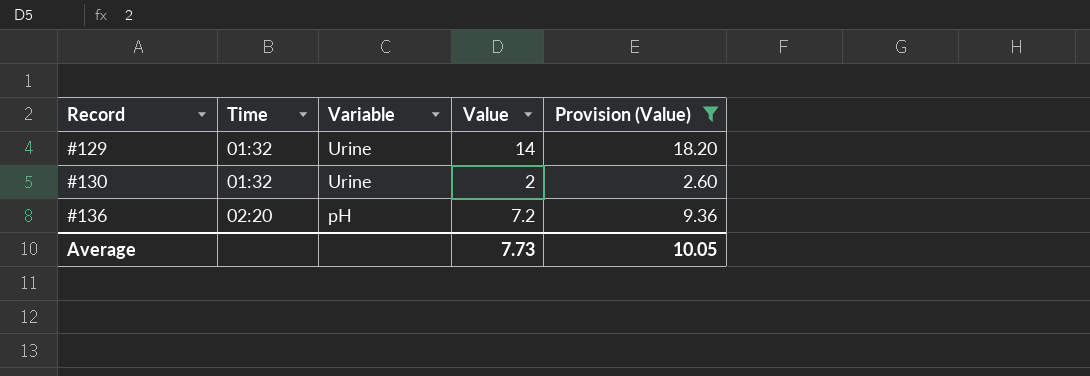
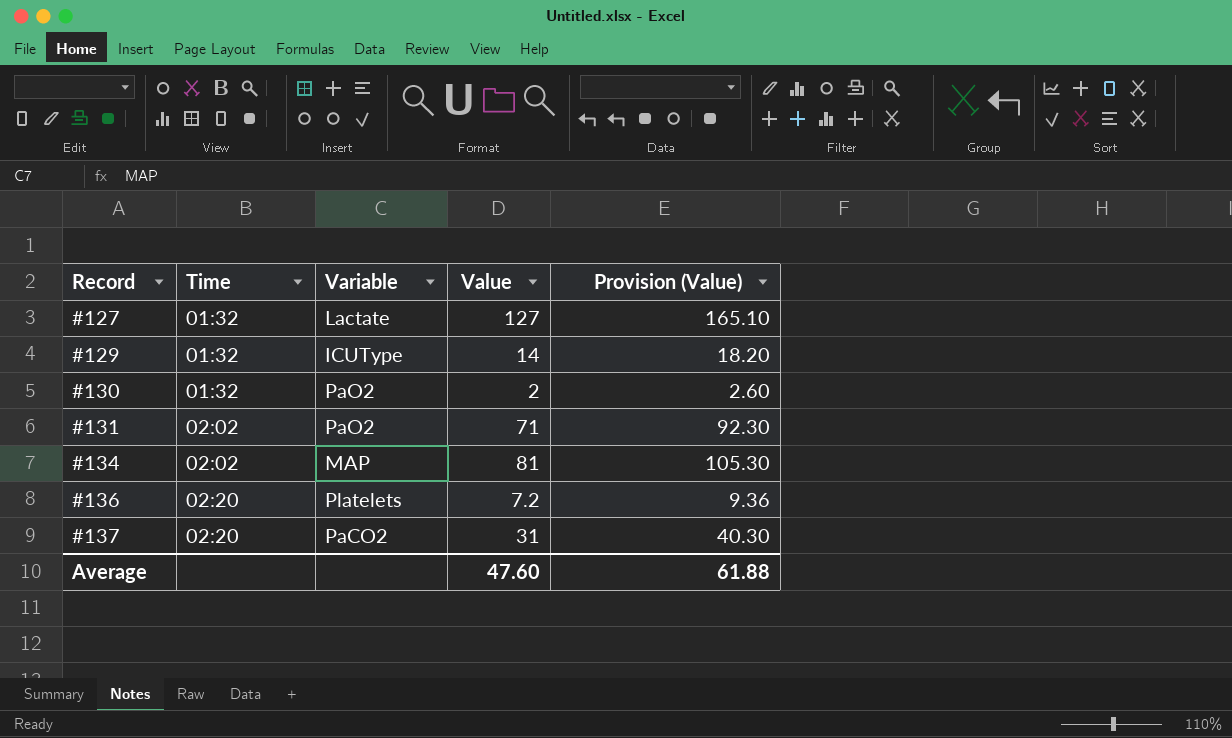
filter: Provision (Value) <= 18.20 -> none
#129 | Variable: Urine -> ICUType
#130 | Variable: Urine -> PaO2
#136 | Variable: pH -> Platelets
Average | Value: 7.73 -> 47.60
Average | Provision (Value): 10.05 -> 61.88

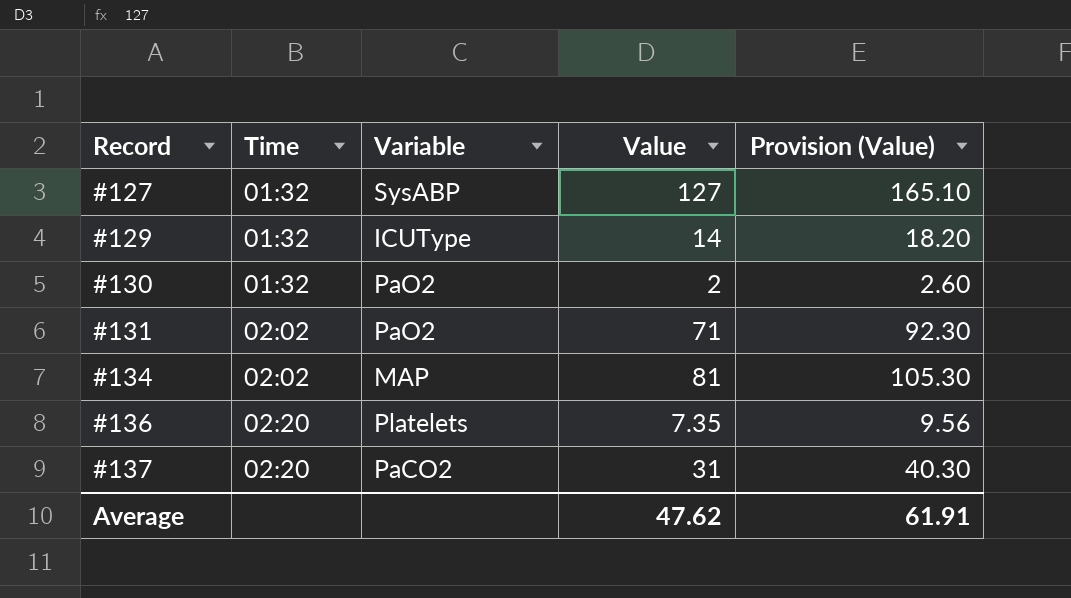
#127 | Variable: Lactate -> SysABP
#136 | Value: 7.2 -> 7.35
#136 | Provision (Value): 9.36 -> 9.56
Average | Value: 47.60 -> 47.62
Average | Provision (Value): 61.88 -> 61.91

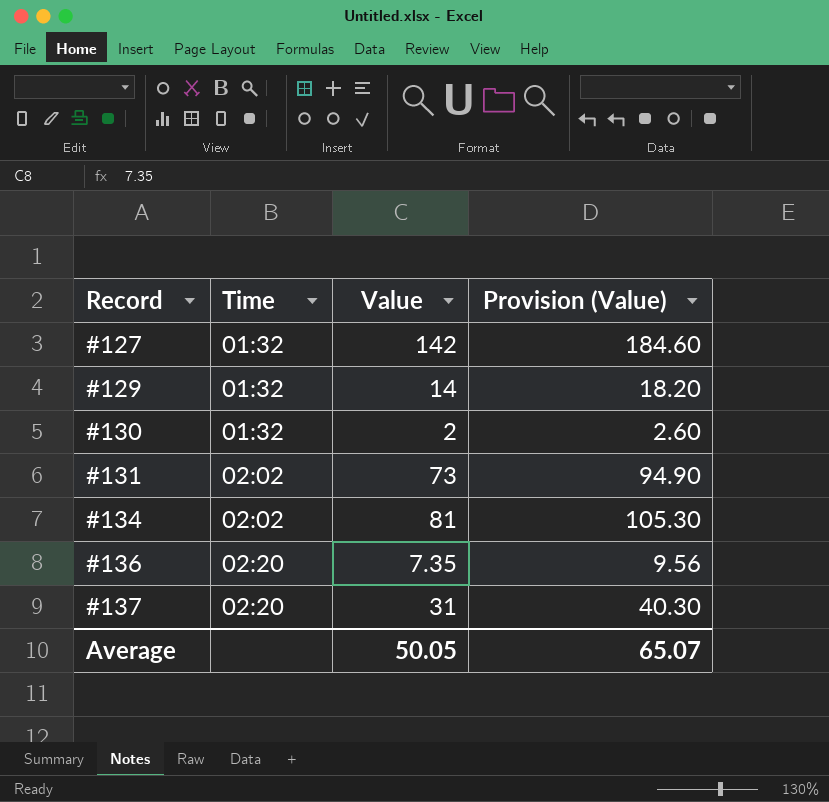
column Variable | position: 3 -> none
#127 | Value: 127 -> 142
#127 | Provision (Value): 165.10 -> 184.60
#131 | Value: 71 -> 73
#131 | Provision (Value): 92.30 -> 94.90
Average | Value: 47.62 -> 50.05
Average | Provision (Value): 61.91 -> 65.07

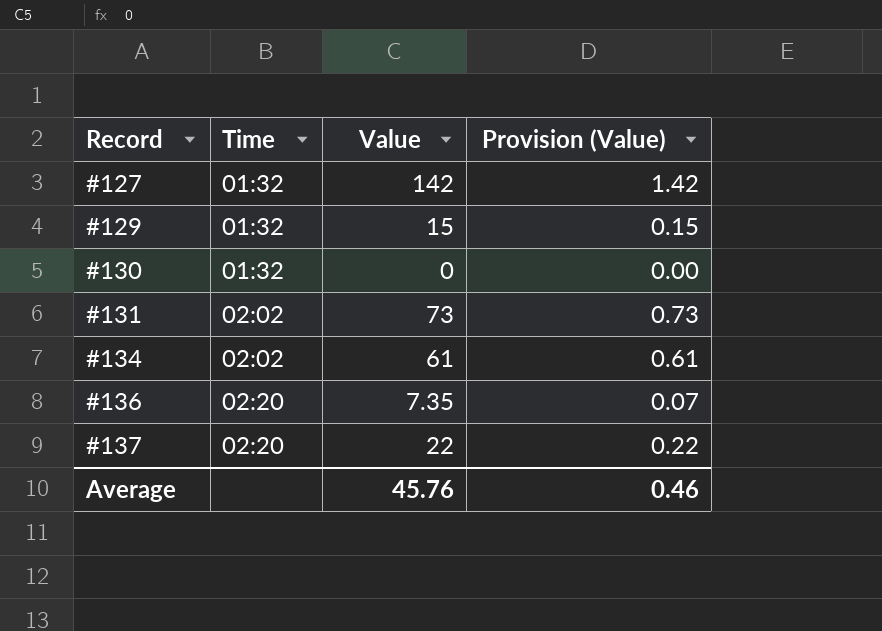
column Provision (Value) | formula: [Value] * 1.3 -> [Value] * 0.01
#129 | Value: 14 -> 15
#130 | Value: 2 -> 0
#134 | Value: 81 -> 61
#137 | Value: 31 -> 22
Average | Value: 50.05 -> 45.76
Average | Provision (Value): 65.07 -> 0.46

